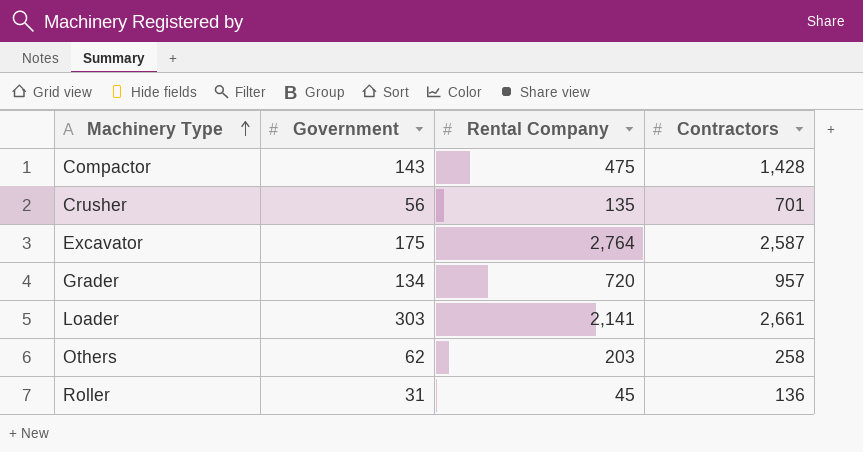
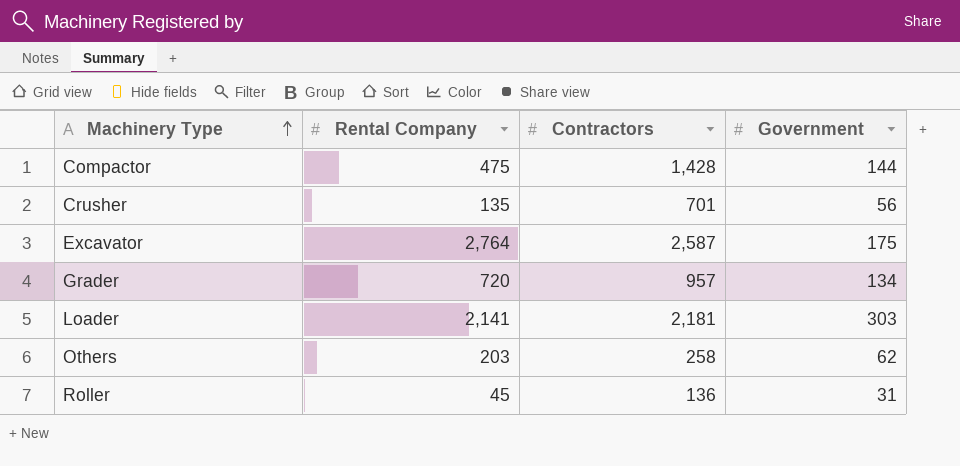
column Government | position: 2 -> 4
Compactor | Government: 143 -> 144
Loader | Contractors: 2,661 -> 2,181

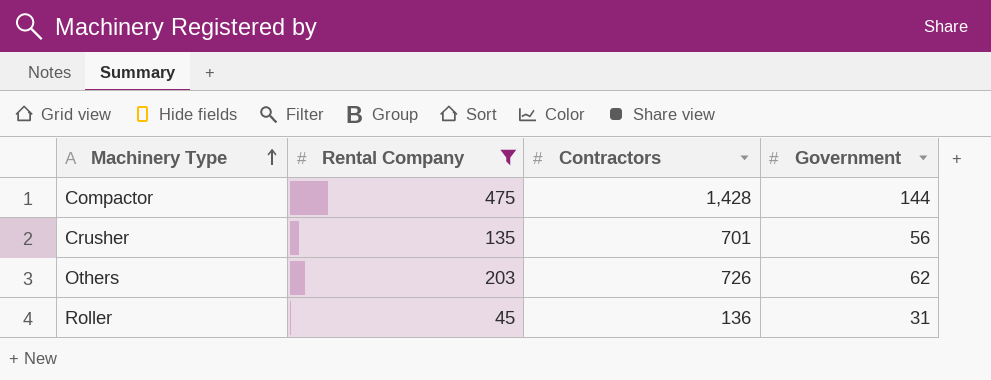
filter: none -> Rental Company <= 475
Others | Contractors: 258 -> 726

